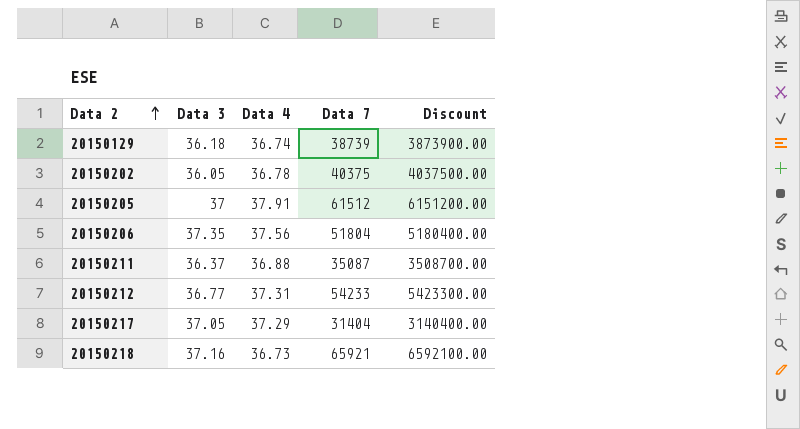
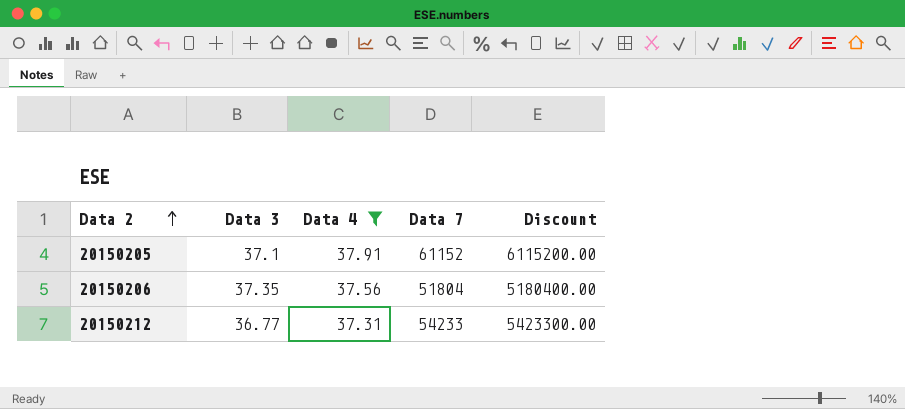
filter: none -> Data 4 >= 37.31
20150205 | Data 3: 37 -> 37.1
20150205 | Data 7: 61512 -> 61152
20150205 | Discount: 6151200.00 -> 6115200.00

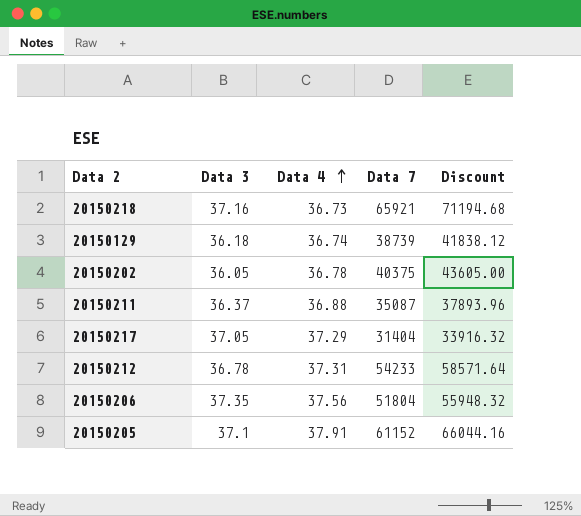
filter: Data 4 >= 37.31 -> none
row order: Data 2 ascending -> Data 4 ascending
column Discount | formula: [Data 7] * 100 -> [Data 7] * 1.08
20150212 | Data 3: 36.77 -> 36.78

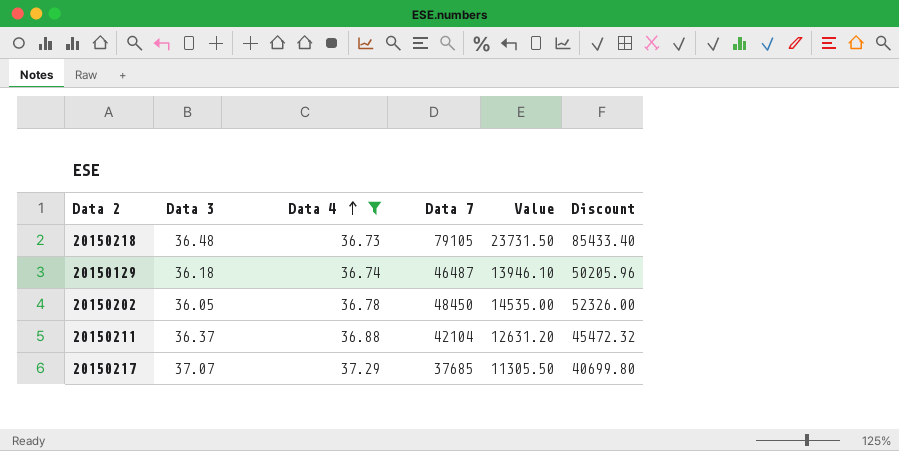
filter: none -> Data 4 <= 37.29
column Value | formula: none -> [Data 7] * 0.3
20150218 | Data 3: 37.16 -> 36.48
20150218 | Data 7: 65921 -> 79105
20150218 | Discount: 71194.68 -> 85433.40
20150129 | Data 7: 38739 -> 46487
20150129 | Discount: 41838.12 -> 50205.96
20150202 | Data 7: 40375 -> 48450
20150202 | Discount: 43605.00 -> 52326.00
20150211 | Data 7: 35087 -> 42104
20150211 | Discount: 37893.96 -> 45472.32
20150217 | Data 3: 37.05 -> 37.07
20150217 | Data 7: 31404 -> 37685
20150217 | Discount: 33916.32 -> 40699.80

